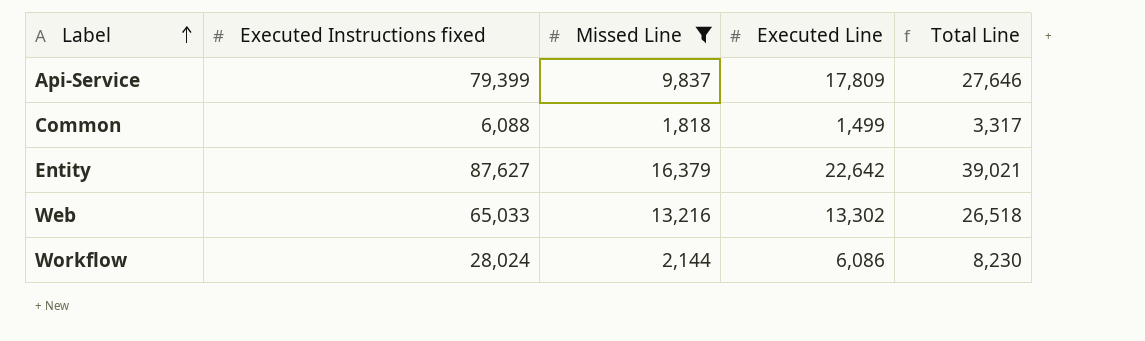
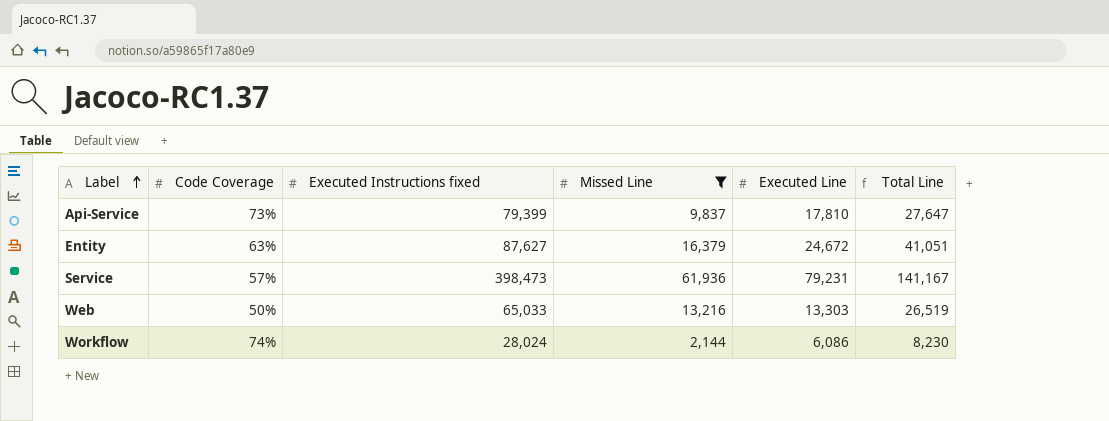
column Code Coverage | position: none -> 2
row Common: 6,088 | 1,818 | 1,499 | 3,317 -> none
Api-Service | Executed Line: 17,809 -> 17,810
Api-Service | Total Line: 27,646 -> 27,647
Entity | Executed Line: 22,642 -> 24,672
Entity | Total Line: 39,021 -> 41,051
row Service: none -> 57% | 398,473 | 61,936 | 79,231 | 141,167
Web | Executed Line: 13,302 -> 13,303
Web | Total Line: 26,518 -> 26,519

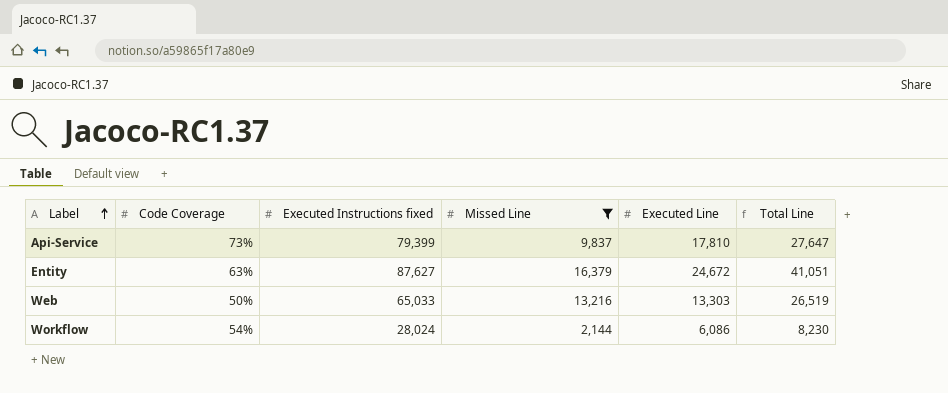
row Service: 57% | 398,473 | 61,936 | 79,231 | 141,167 -> none
Workflow | Code Coverage: 74% -> 54%

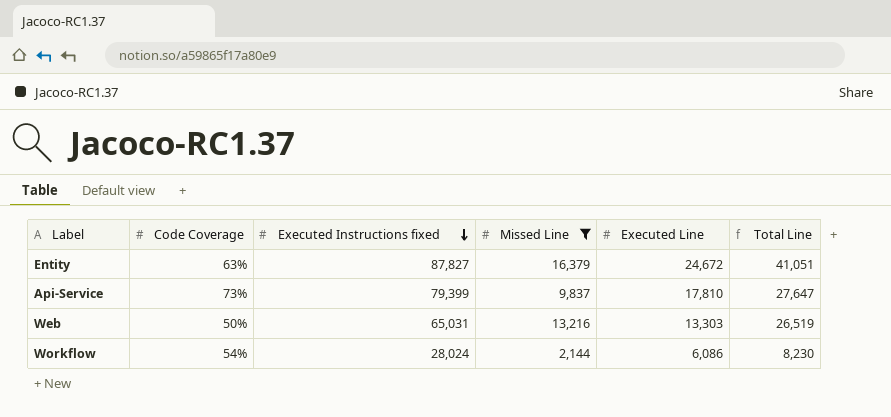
row order: Label ascending -> Executed Instructions fixed descending
Entity | Executed Instructions fixed: 87,627 -> 87,827
Web | Executed Instructions fixed: 65,033 -> 65,031

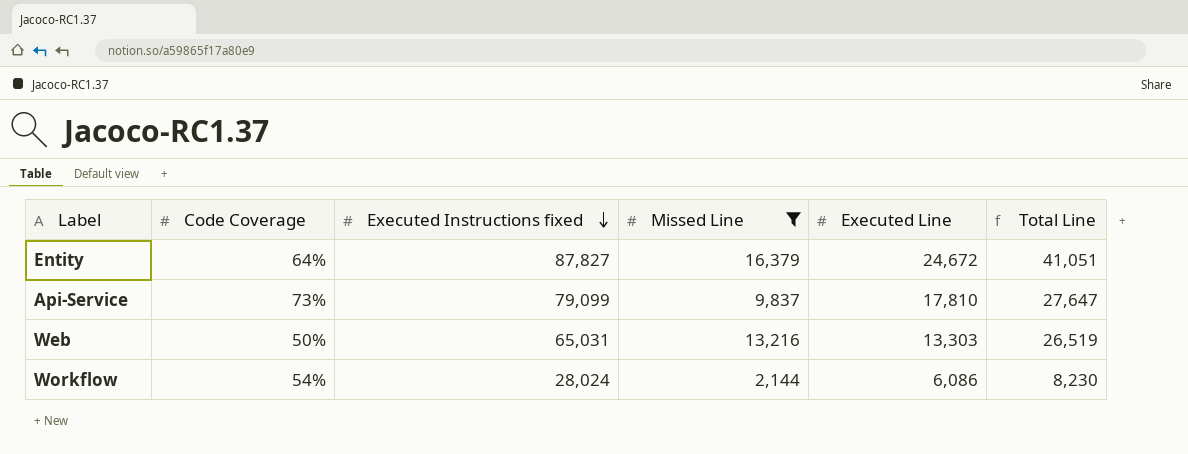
Entity | Code Coverage: 63% -> 64%
Api-Service | Executed Instructions fixed: 79,399 -> 79,099

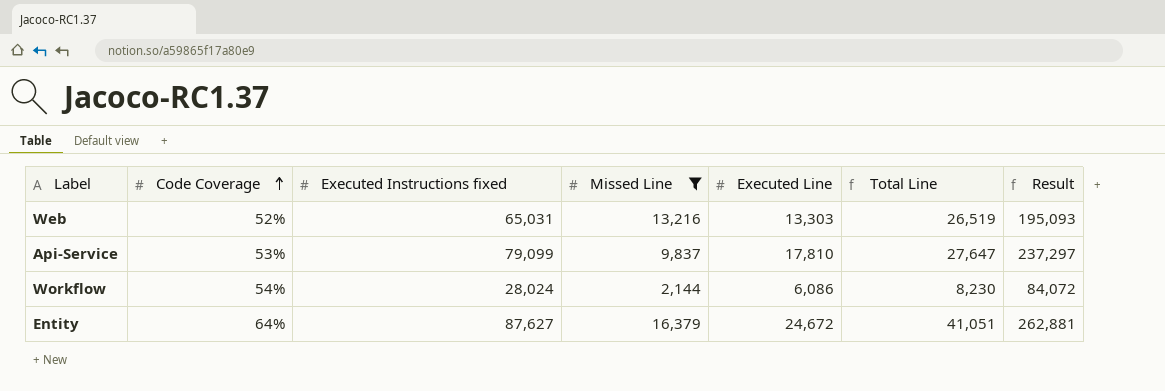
row order: Executed Instructions fixed descending -> Code Coverage ascending
column Result | formula: none -> [Executed Instructions fixed] * 3
Web | Code Coverage: 50% -> 52%
Api-Service | Code Coverage: 73% -> 53%
Entity | Executed Instructions fixed: 87,827 -> 87,627

